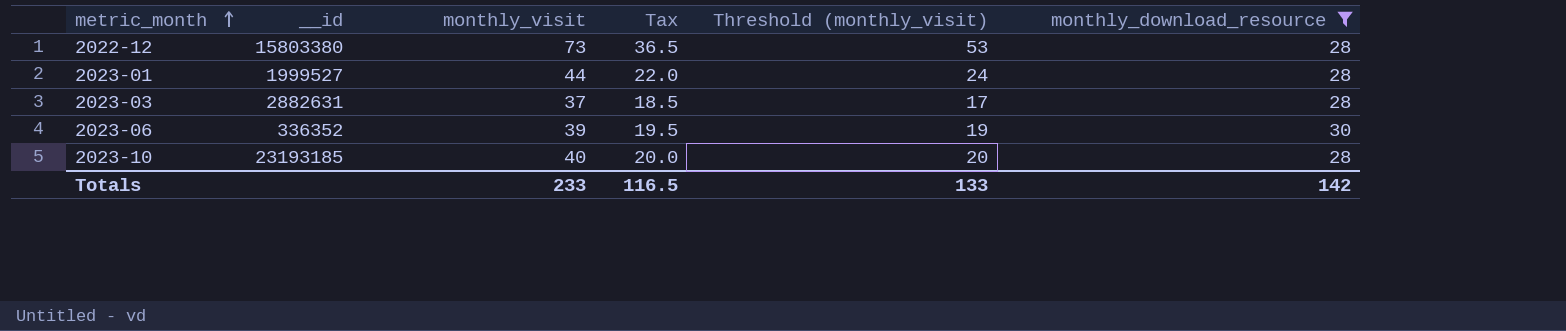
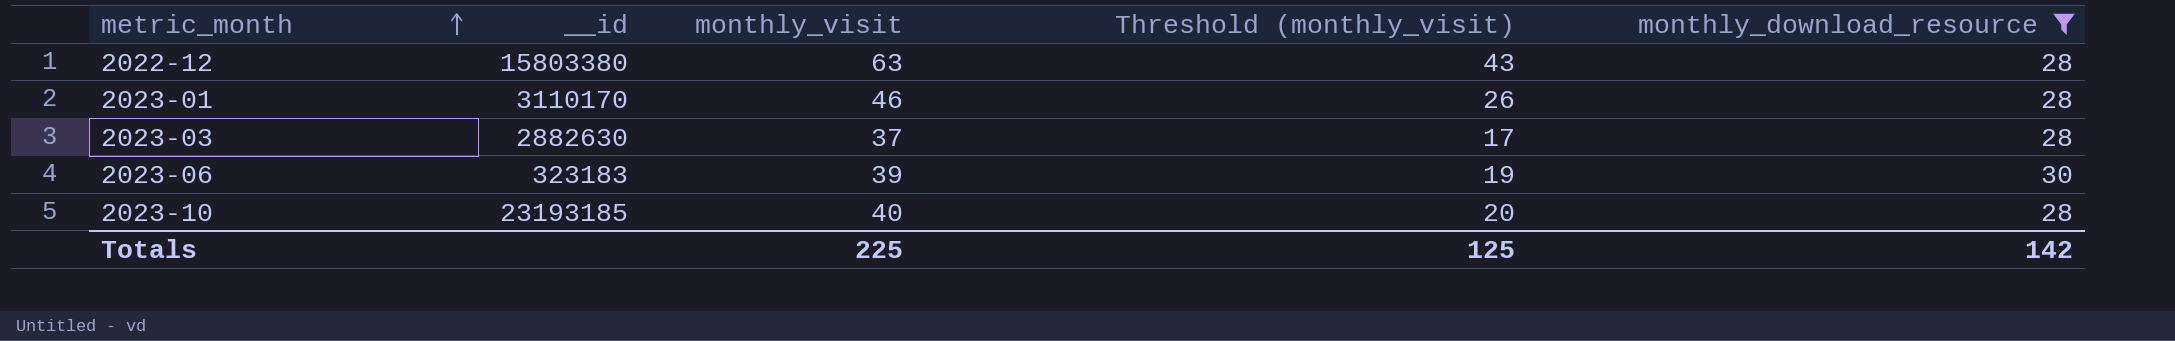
column Tax | formula: [monthly_visit] * 0.5 -> none
2022-12 | monthly_visit: 73 -> 63
2022-12 | Threshold (monthly_visit): 53 -> 43
2023-01 | __id: 1999527 -> 3110170
2023-01 | monthly_visit: 44 -> 46
2023-01 | Threshold (monthly_visit): 24 -> 26
2023-03 | __id: 2882631 -> 2882630
2023-06 | __id: 336352 -> 323183
Totals | monthly_visit: 233 -> 225
Totals | Threshold (monthly_visit): 133 -> 125

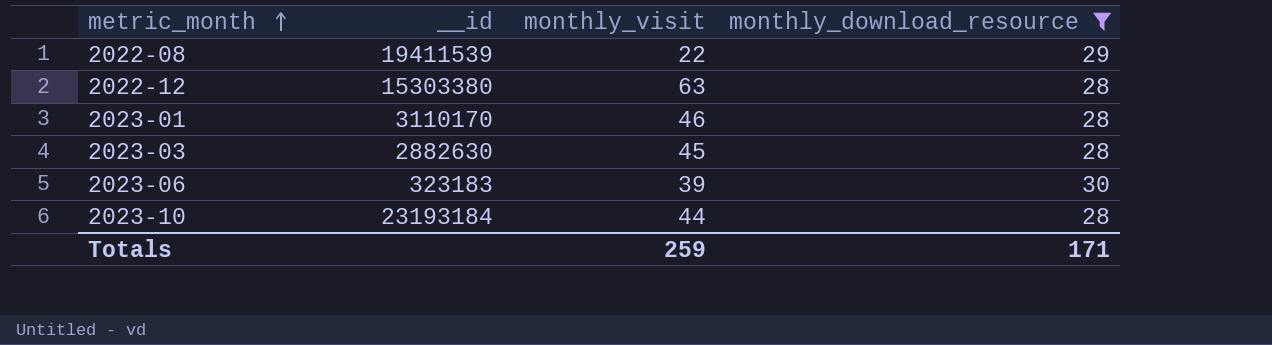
column Threshold (monthly_visit) | formula: [monthly_visit] - 20 -> none
row 2022-08: none -> 19411539 | 22 | 29
2022-12 | __id: 15803380 -> 15303380
2023-03 | monthly_visit: 37 -> 45
2023-10 | __id: 23193185 -> 23193184
2023-10 | monthly_visit: 40 -> 44
Totals | monthly_visit: 225 -> 259
Totals | monthly_download_resource: 142 -> 171

